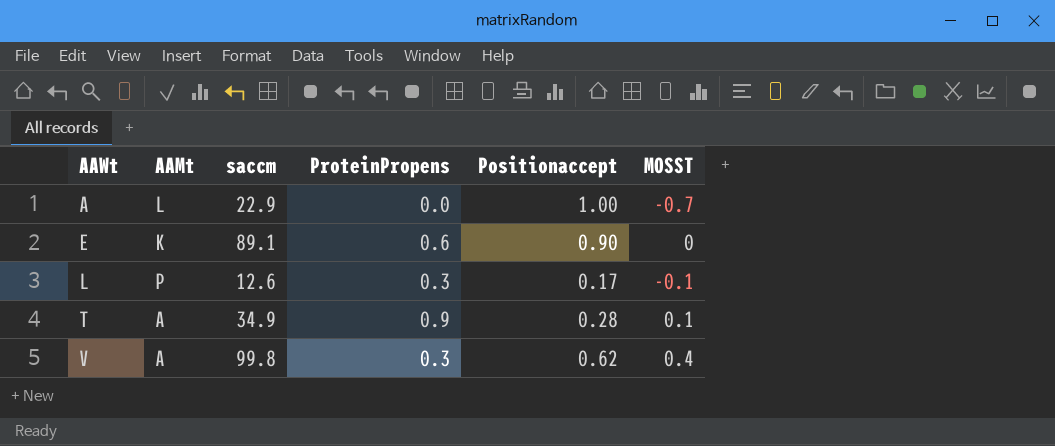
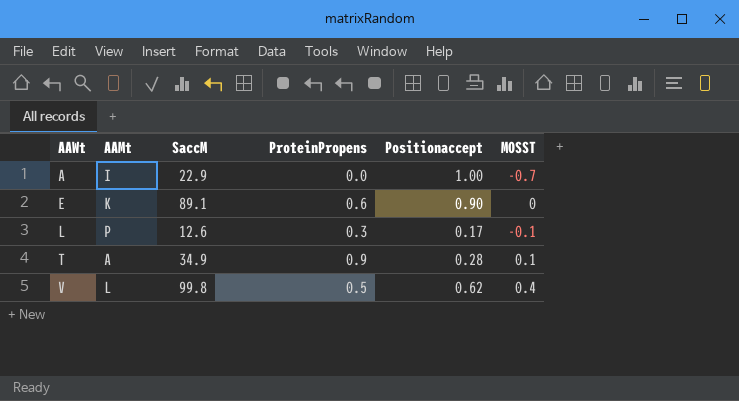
column name: saccm -> SaccM
A | AAMt: L -> I
V | AAMt: A -> L
V | ProteinPropens: 0.3 -> 0.5

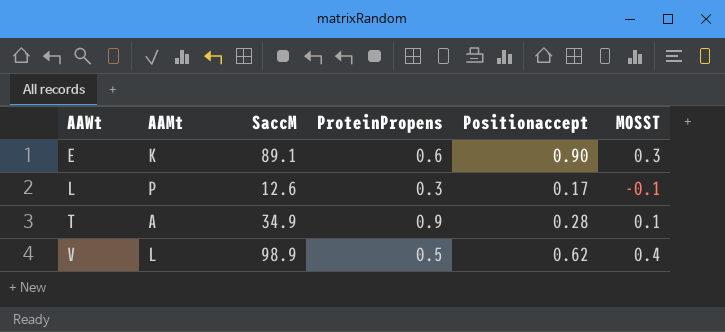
row A: I | 22.9 | 0.0 | 1.00 | -0.7 -> none
E | MOSST: 0 -> 0.3
V | SaccM: 99.8 -> 98.9

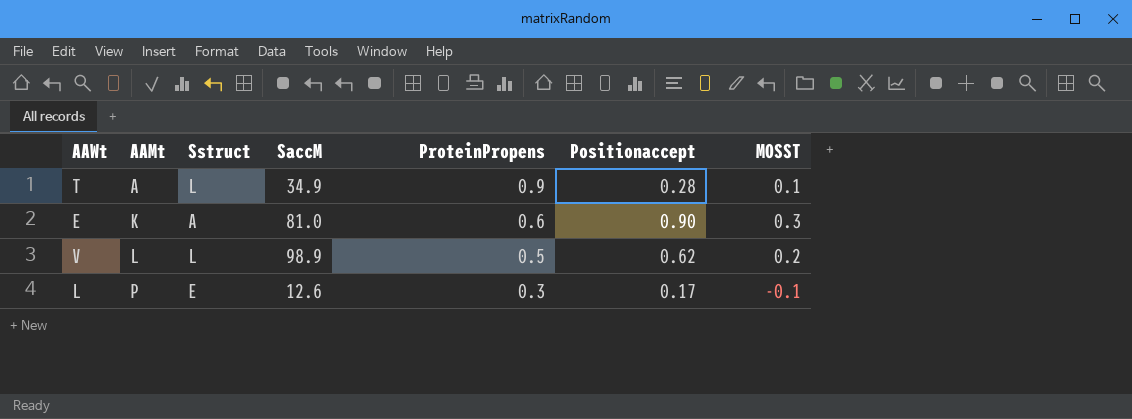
row order: AAWt ascending -> AAMt ascending
column Sstruct | position: none -> 3
E | SaccM: 89.1 -> 81.0
V | MOSST: 0.4 -> 0.2

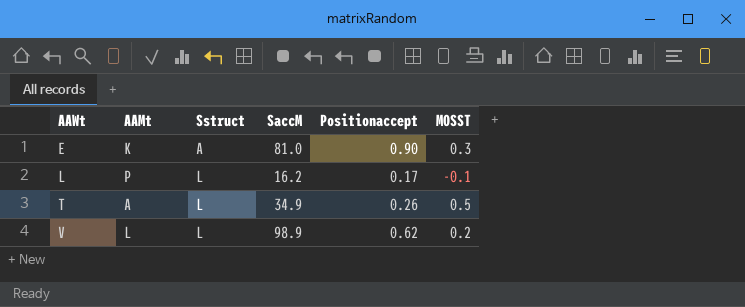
row order: AAMt ascending -> AAWt ascending
column ProteinPropens | position: 5 -> none
L | Sstruct: E -> L
L | SaccM: 12.6 -> 16.2
T | Positionaccept: 0.28 -> 0.26
T | MOSST: 0.1 -> 0.5

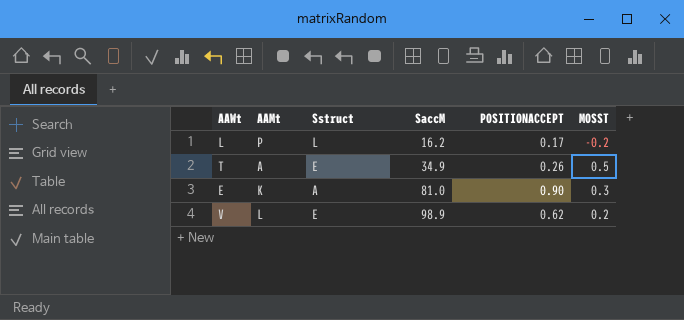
row order: AAWt ascending -> SaccM ascending
column name: Positionaccept -> POSITIONACCEPT
L | MOSST: -0.1 -> -0.2
T | Sstruct: L -> E
V | Sstruct: L -> E

